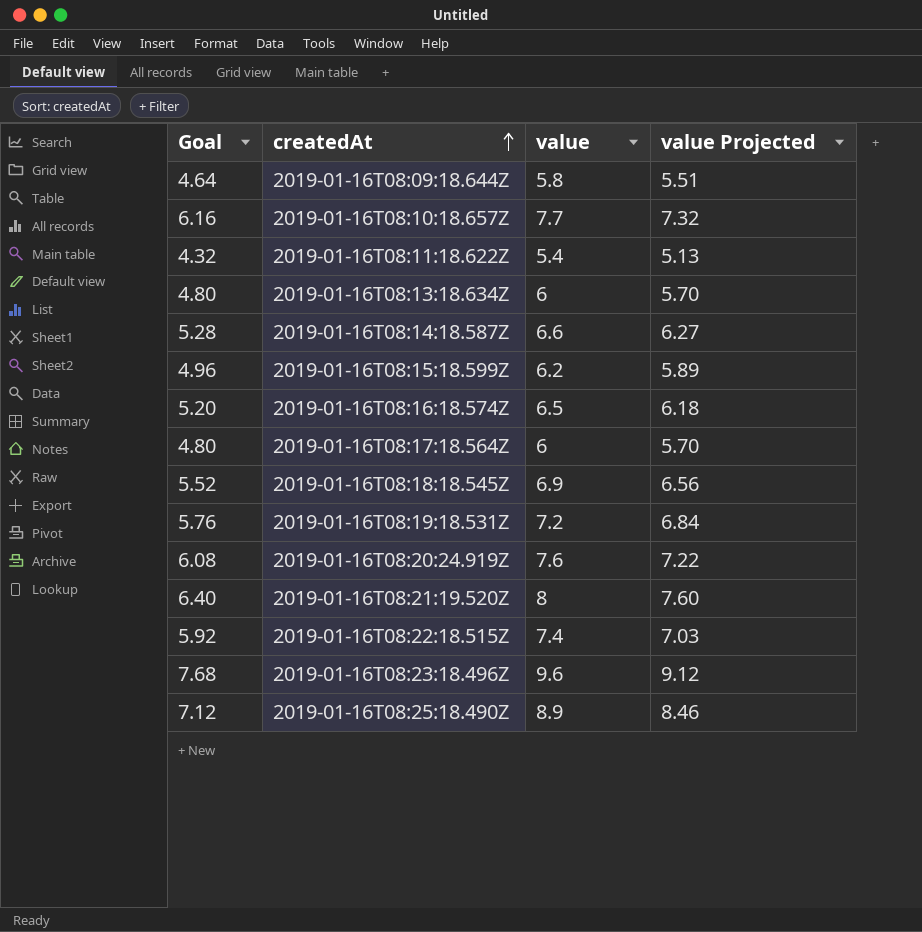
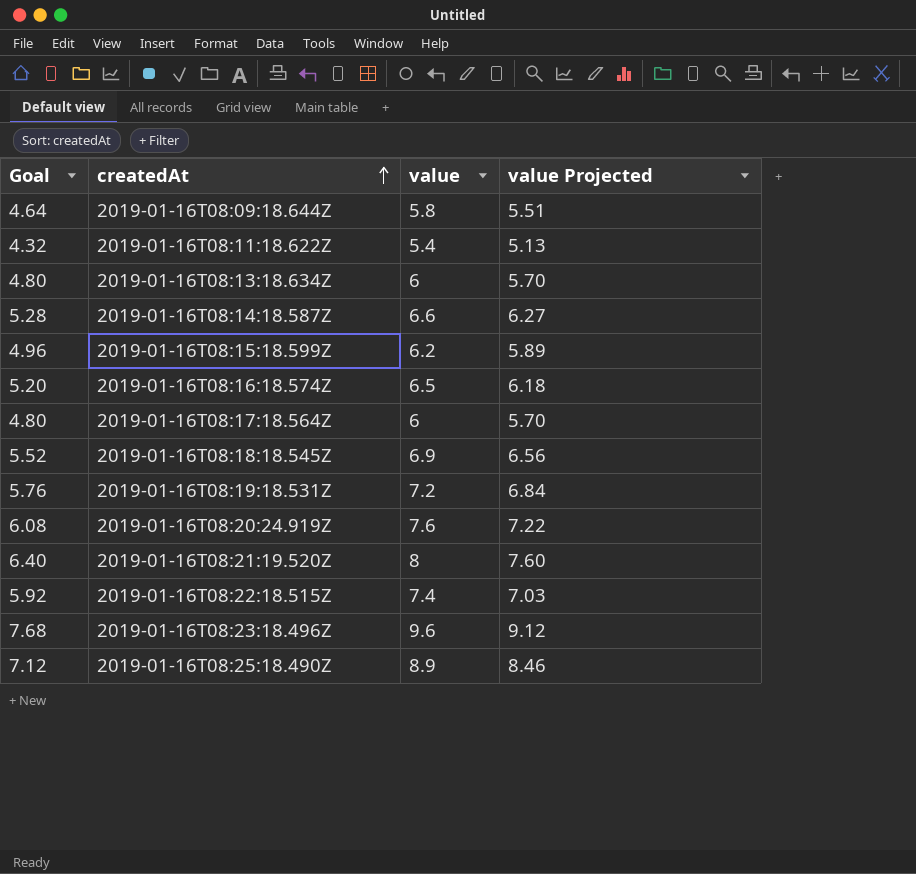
row 2019-01-16T08:10:18.657Z: 6.16 | 7.7 | 7.32 -> none

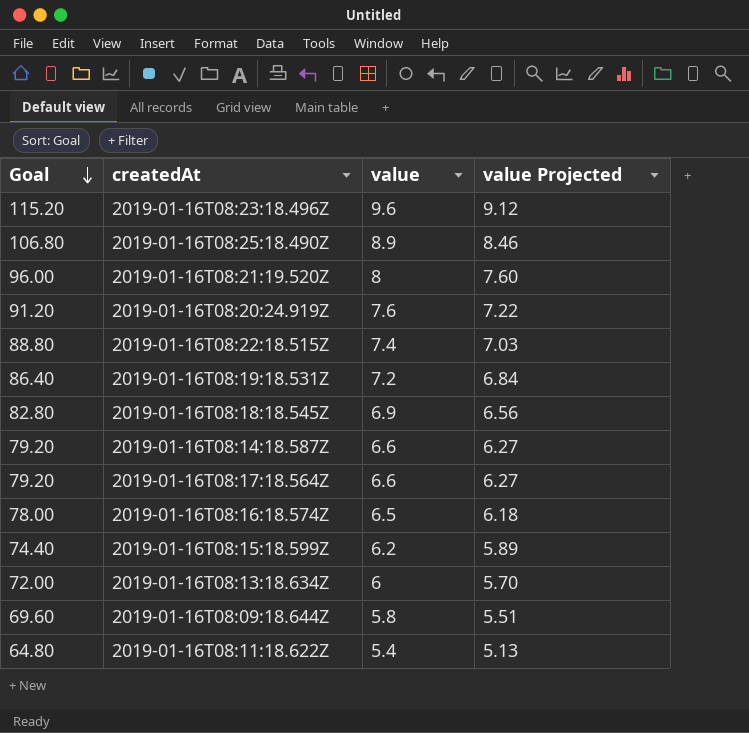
row order: createdAt ascending -> Goal descending
column Goal | formula: [value] * 0.8 -> [value] * 12
2019-01-16T08:17:18.564Z | value: 6 -> 6.6
2019-01-16T08:17:18.564Z | value Projected: 5.70 -> 6.27

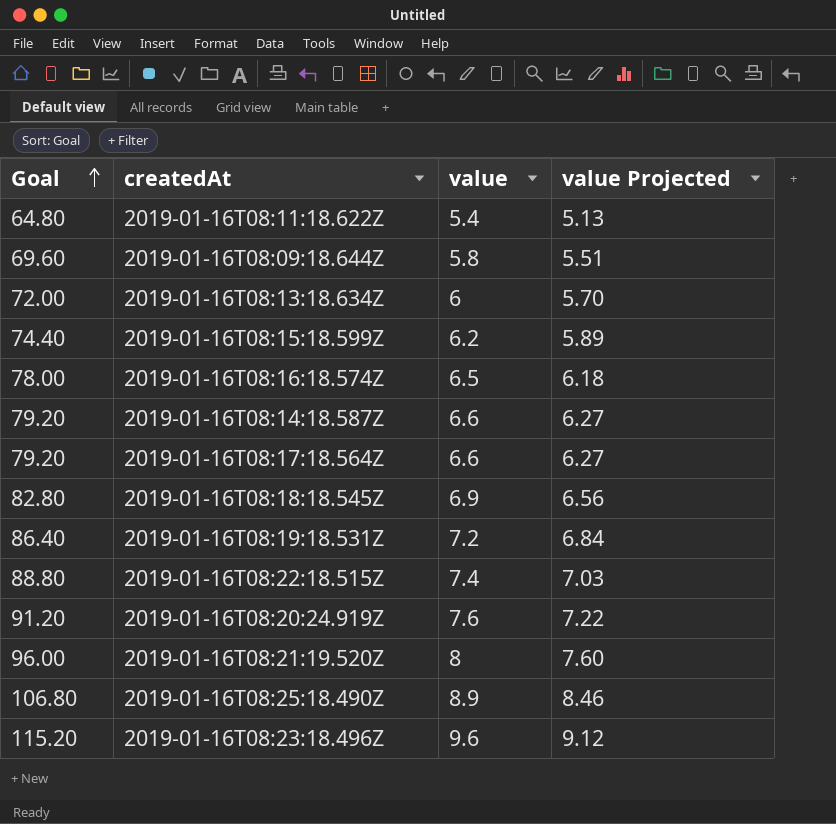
row order: Goal descending -> Goal ascending

